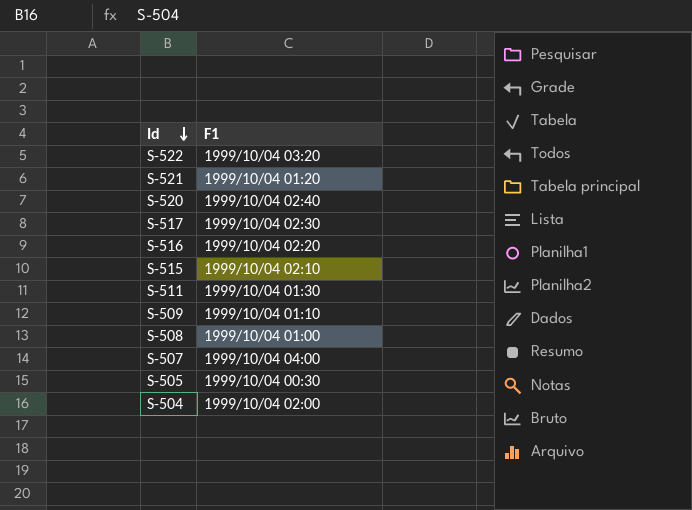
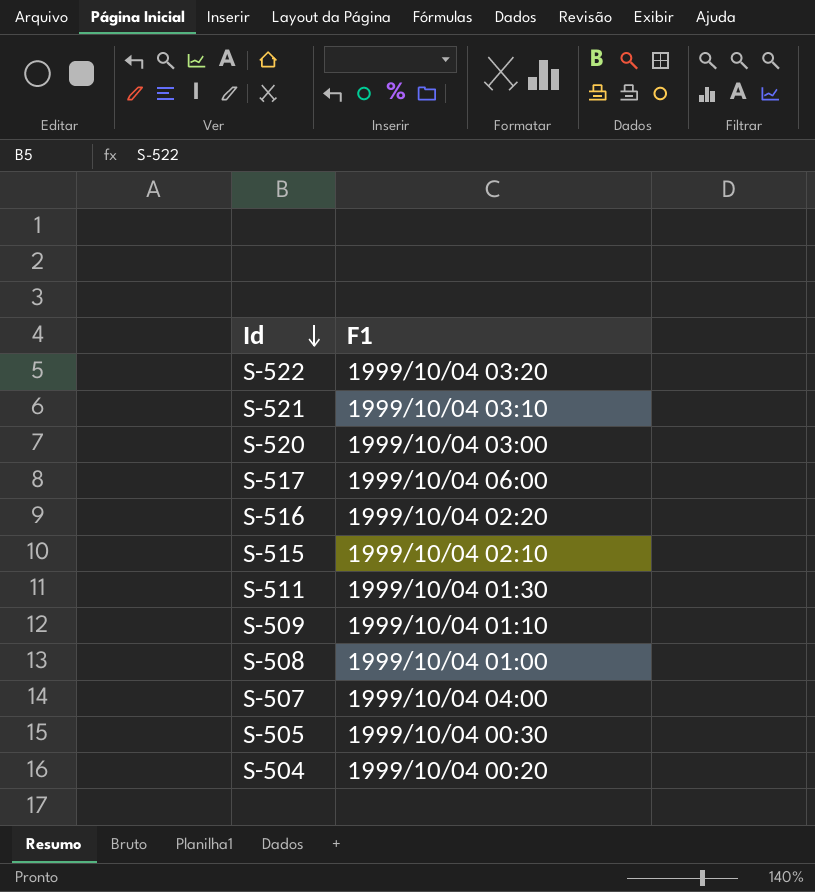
S-521 | F1: 1999/10/04 01:20 -> 1999/10/04 03:10
S-520 | F1: 1999/10/04 02:40 -> 1999/10/04 03:00
S-517 | F1: 1999/10/04 02:30 -> 1999/10/04 06:00
S-504 | F1: 1999/10/04 02:00 -> 1999/10/04 00:20

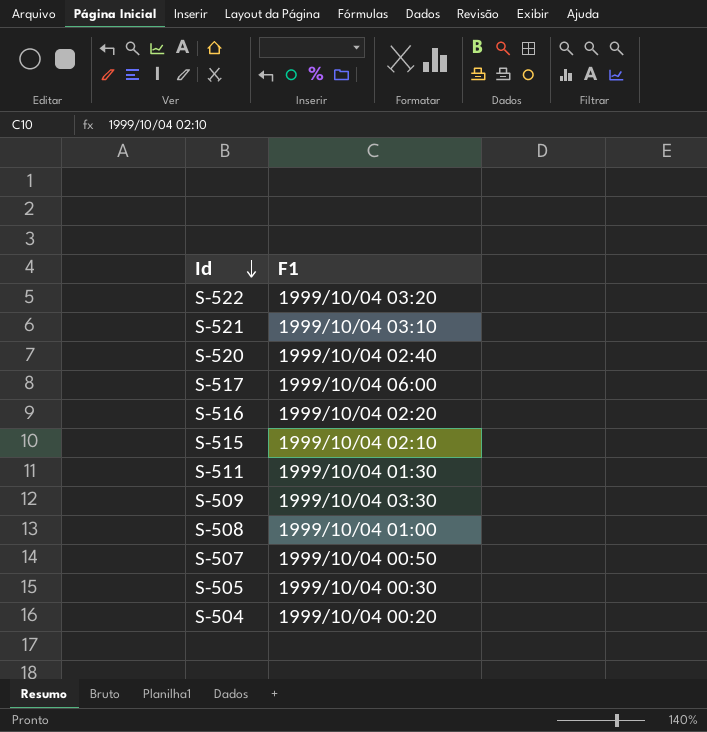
S-520 | F1: 1999/10/04 03:00 -> 1999/10/04 02:40
S-509 | F1: 1999/10/04 01:10 -> 1999/10/04 03:30
S-507 | F1: 1999/10/04 04:00 -> 1999/10/04 00:50

